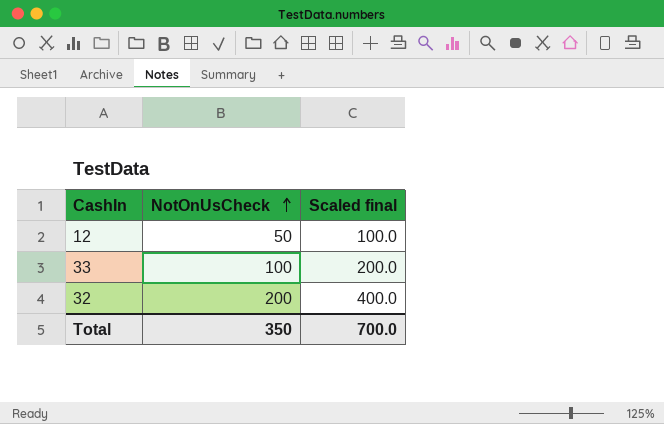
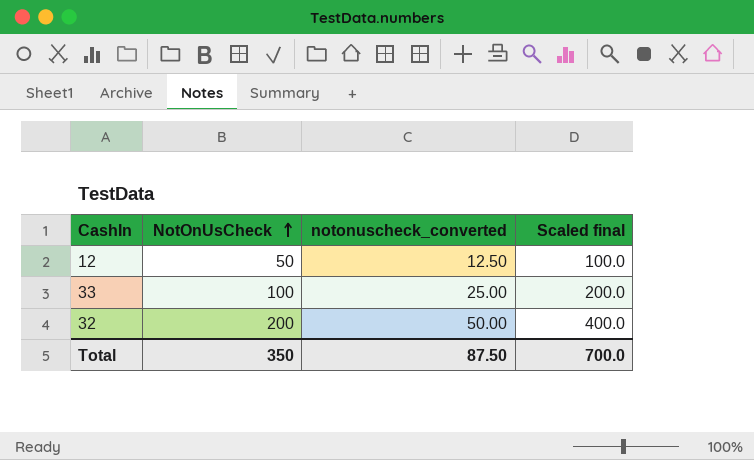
column notonuscheck_converted | formula: none -> [NotOnUsCheck] * 0.25

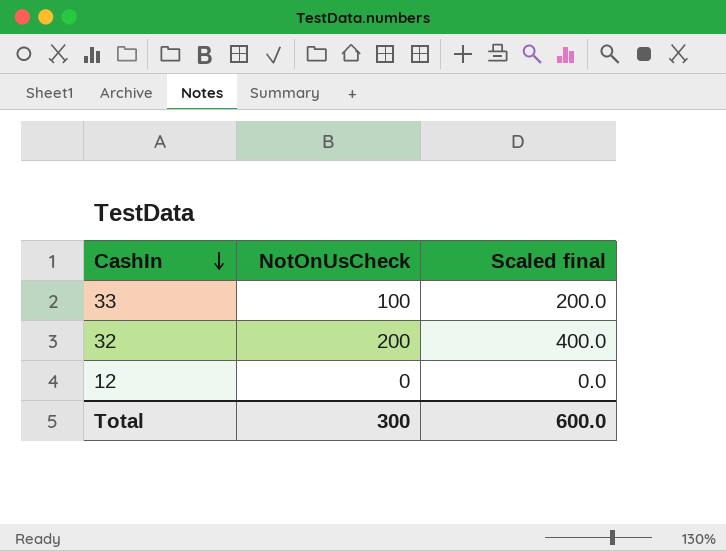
row order: NotOnUsCheck ascending -> CashIn descending
column notonuscheck_converted | formula: [NotOnUsCheck] * 0.25 -> none
12 | NotOnUsCheck: 50 -> 0
12 | Scaled final: 100.0 -> 0.0
Total | NotOnUsCheck: 350 -> 300
Total | Scaled final: 700.0 -> 600.0

